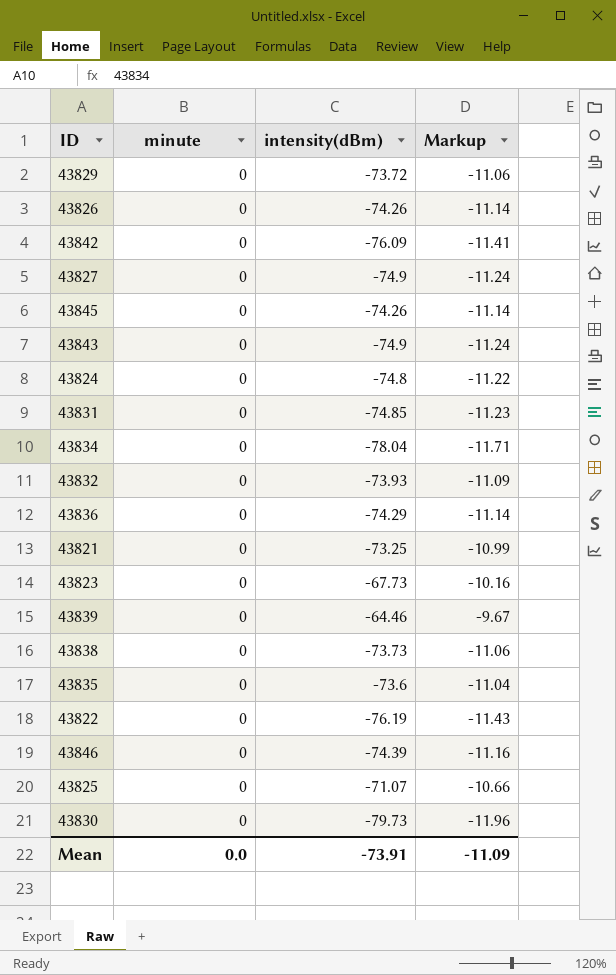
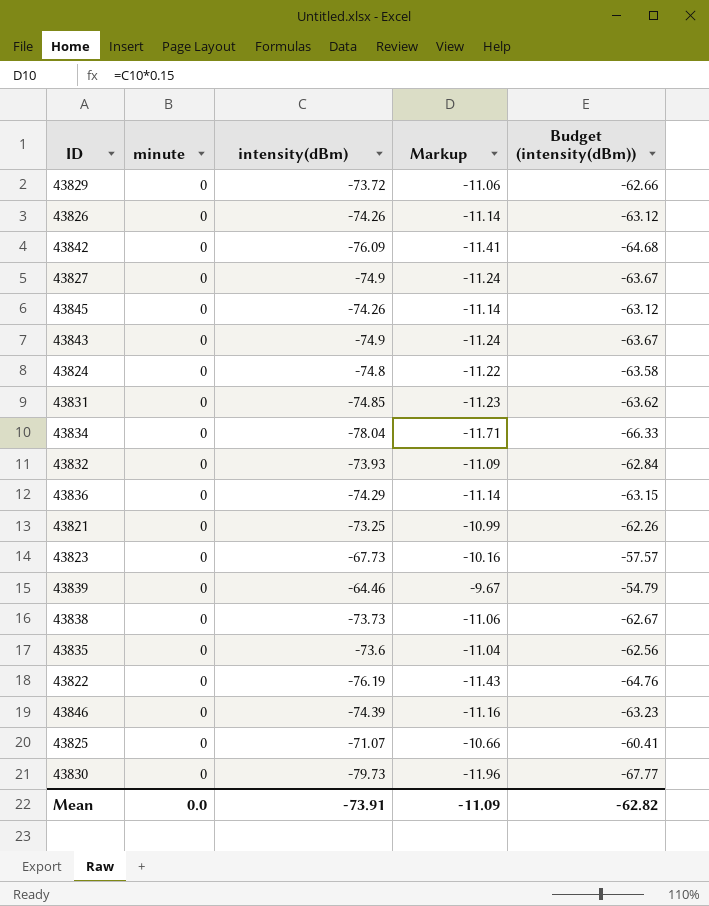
column Budget (intensity(dBm)) | formula: none -> [intensity(dBm)] * 0.85

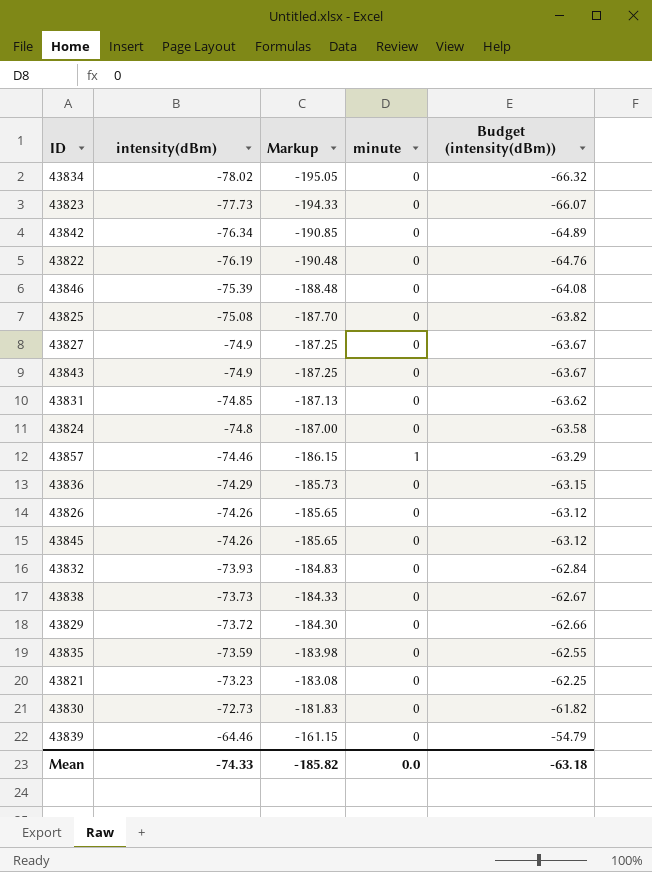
row order: none -> intensity(dBm) ascending
column Markup | formula: [intensity(dBm)] * 0.15 -> [intensity(dBm)] * 2.5
column minute | position: 2 -> 4
43834 | intensity(dBm): -78.04 -> -78.02
43834 | Budget (intensity(dBm)): -66.33 -> -66.32
43823 | intensity(dBm): -67.73 -> -77.73
43823 | Budget (intensity(dBm)): -57.57 -> -66.07
43842 | intensity(dBm): -76.09 -> -76.34
43842 | Budget (intensity(dBm)): -64.68 -> -64.89
43846 | intensity(dBm): -74.39 -> -75.39
43846 | Budget (intensity(dBm)): -63.23 -> -64.08
43825 | intensity(dBm): -71.07 -> -75.08
43825 | Budget (intensity(dBm)): -60.41 -> -63.82
row 43857: none -> -74.46 | -186.15 | 1 | -63.29
43835 | intensity(dBm): -73.6 -> -73.59
43835 | Budget (intensity(dBm)): -62.56 -> -62.55
43821 | intensity(dBm): -73.25 -> -73.23
43821 | Budget (intensity(dBm)): -62.26 -> -62.25
43830 | intensity(dBm): -79.73 -> -72.73
43830 | Budget (intensity(dBm)): -67.77 -> -61.82
Mean | intensity(dBm): -73.91 -> -74.33
Mean | Markup: -11.09 -> -185.82
Mean | Budget (intensity(dBm)): -62.82 -> -63.18

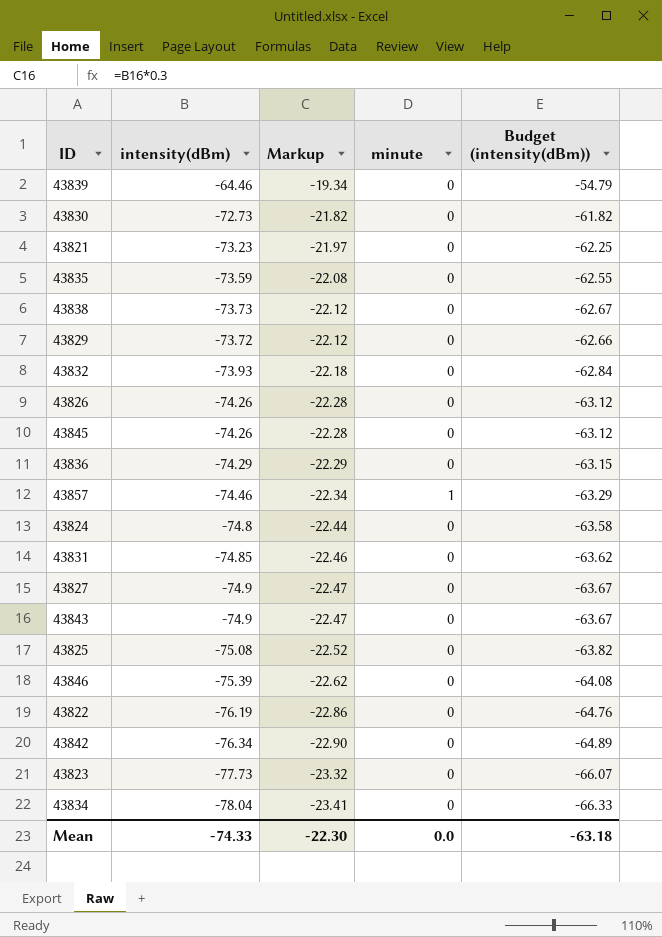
row order: intensity(dBm) ascending -> Markup descending
column Markup | formula: [intensity(dBm)] * 2.5 -> [intensity(dBm)] * 0.3
43834 | intensity(dBm): -78.02 -> -78.04
43834 | Budget (intensity(dBm)): -66.32 -> -66.33
Mean | Markup: -185.82 -> -22.30

